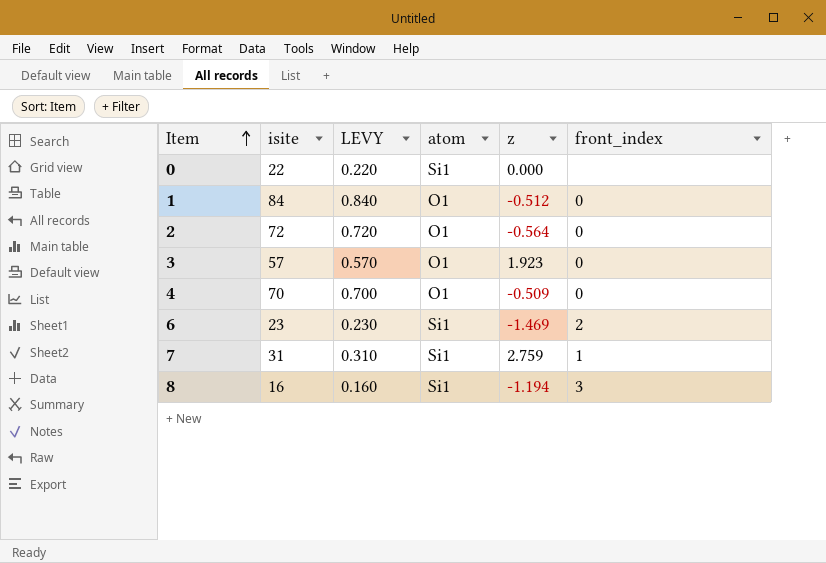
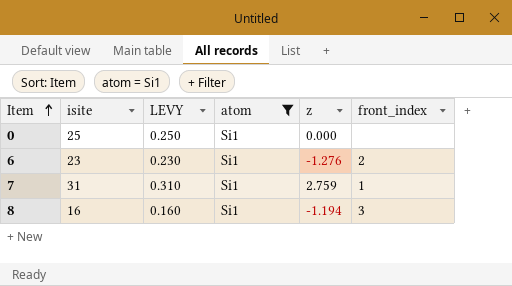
filter: none -> atom = Si1
0 | isite: 22 -> 25
0 | LEVY: 0.220 -> 0.250
6 | z: -1.469 -> -1.276

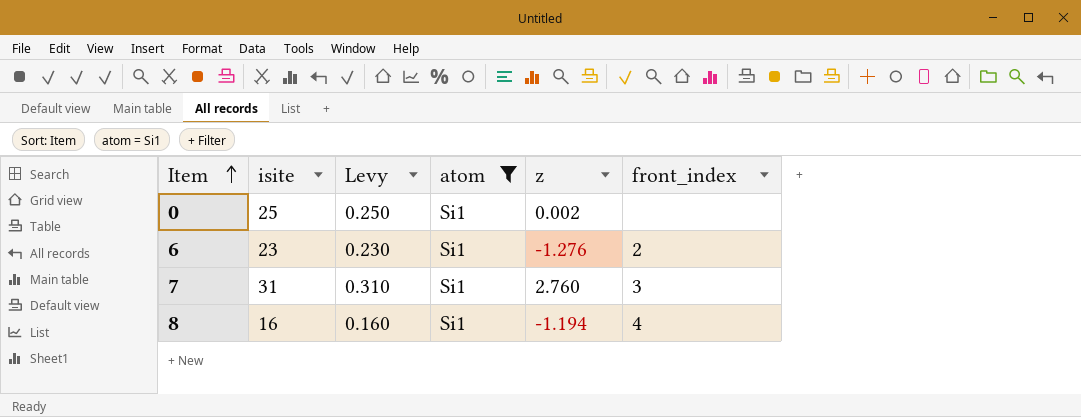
column name: LEVY -> Levy
0 | z: 0.000 -> 0.002
7 | z: 2.759 -> 2.760
7 | front_index: 1 -> 3
8 | front_index: 3 -> 4

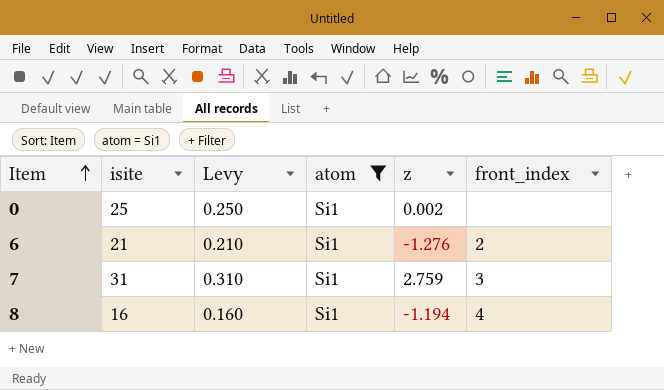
6 | isite: 23 -> 21
6 | Levy: 0.230 -> 0.210
7 | z: 2.760 -> 2.759

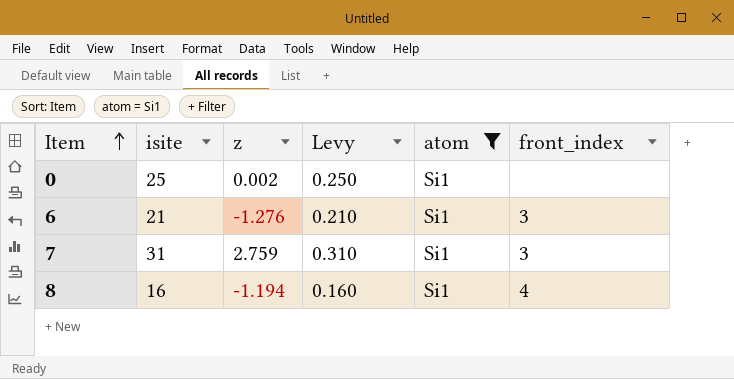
column z | position: 5 -> 3
6 | front_index: 2 -> 3

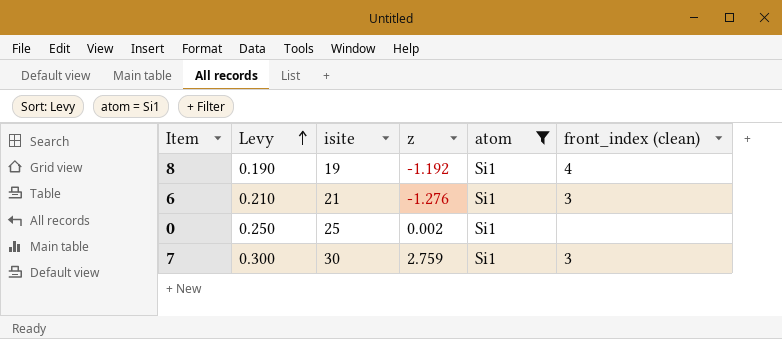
row order: Item ascending -> Levy ascending
column Levy | position: 4 -> 2
column name: front_index -> front_index (clean)
8 | Levy: 0.160 -> 0.190
8 | isite: 16 -> 19
8 | z: -1.194 -> -1.192
7 | Levy: 0.310 -> 0.300
7 | isite: 31 -> 30

